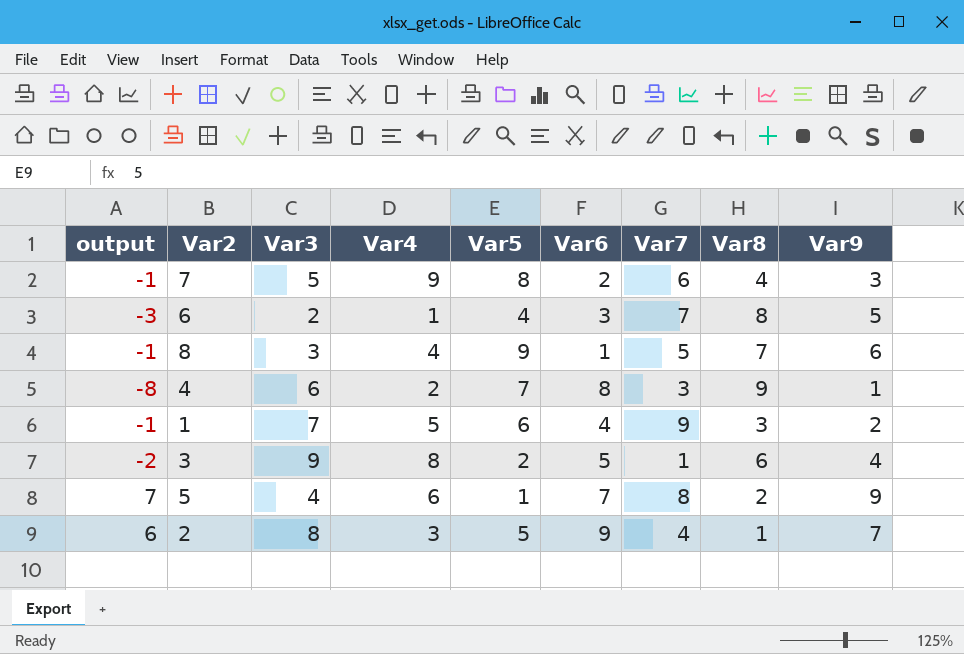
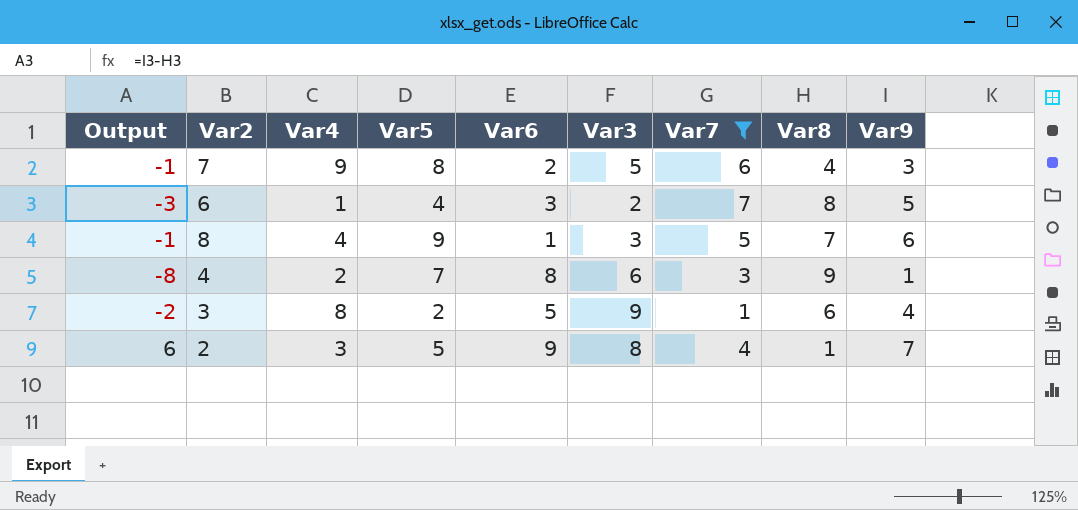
filter: none -> Var7 <= 7
column name: output -> Output
column Var3 | position: 3 -> 6

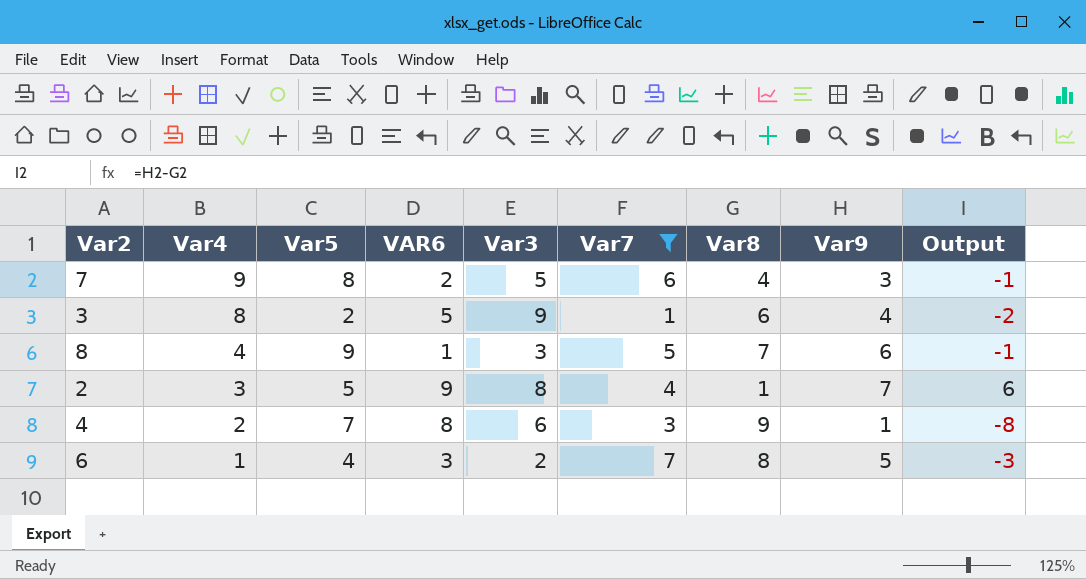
row order: none -> Var4 descending
column name: Var6 -> VAR6
column Output | position: 1 -> 9

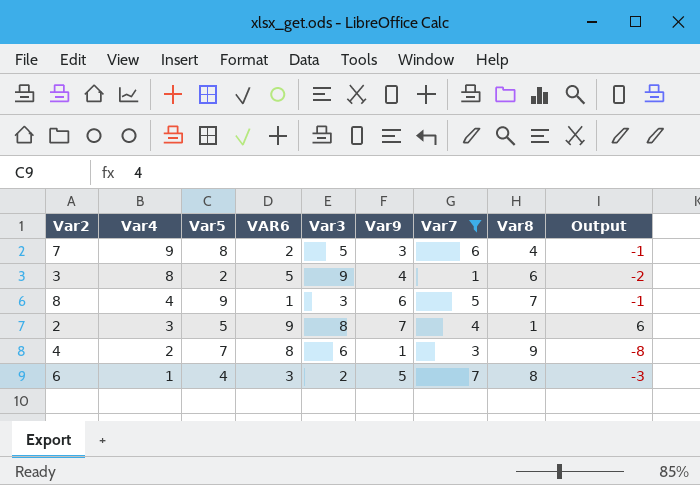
column Var9 | position: 8 -> 6

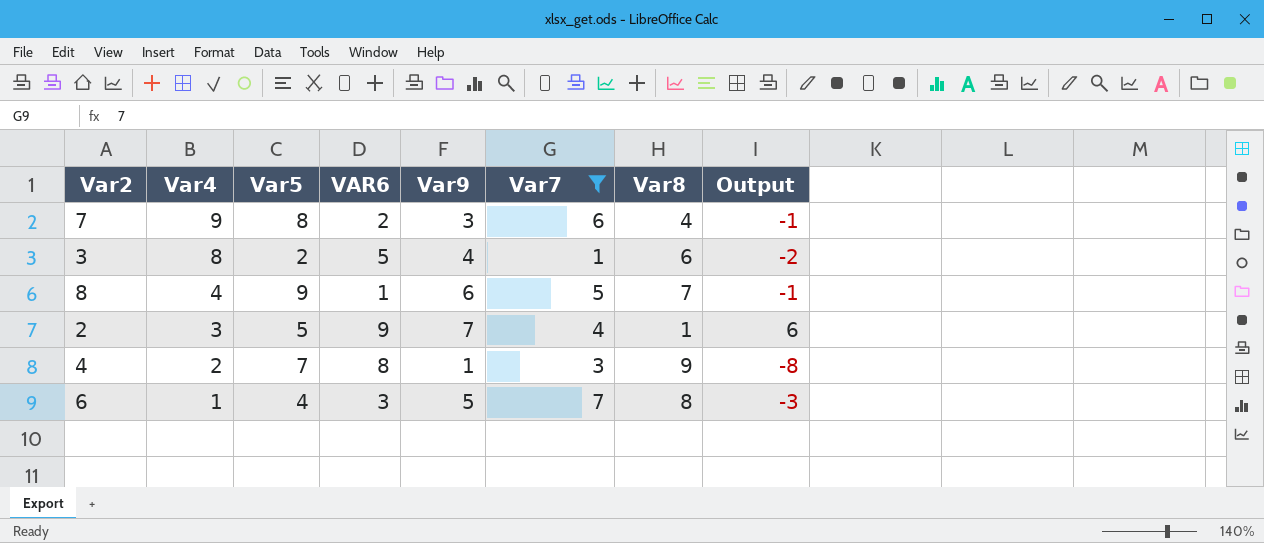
column Var3 | position: 5 -> none

